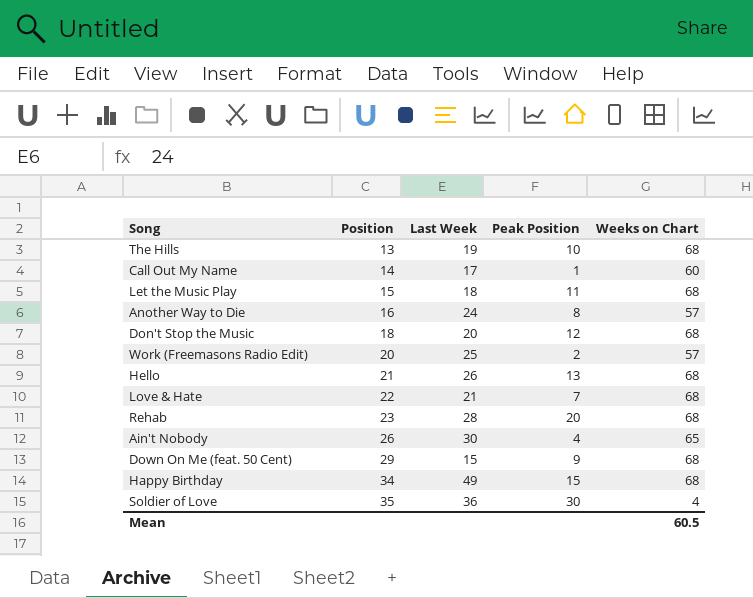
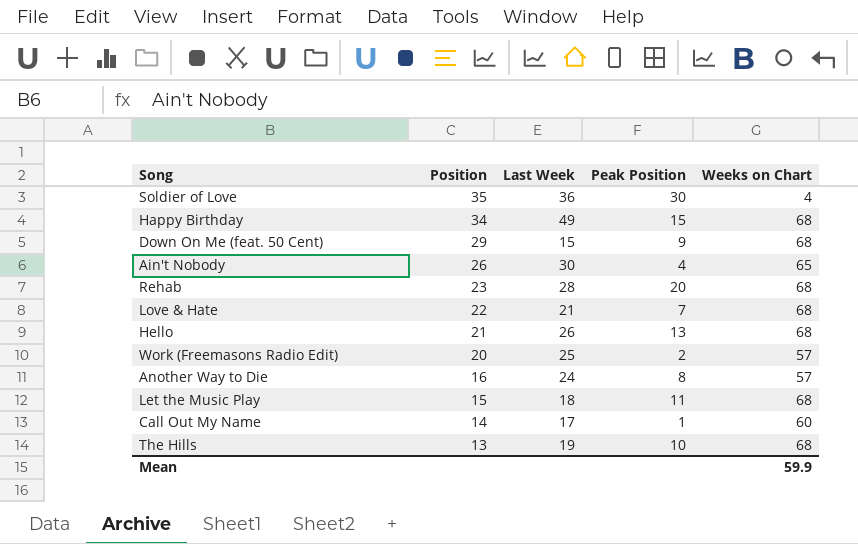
row order: Position ascending -> Position descending
row Don't Stop the Music: 18 | 20 | 12 | 68 -> none
Mean | Weeks on Chart: 60.5 -> 59.9

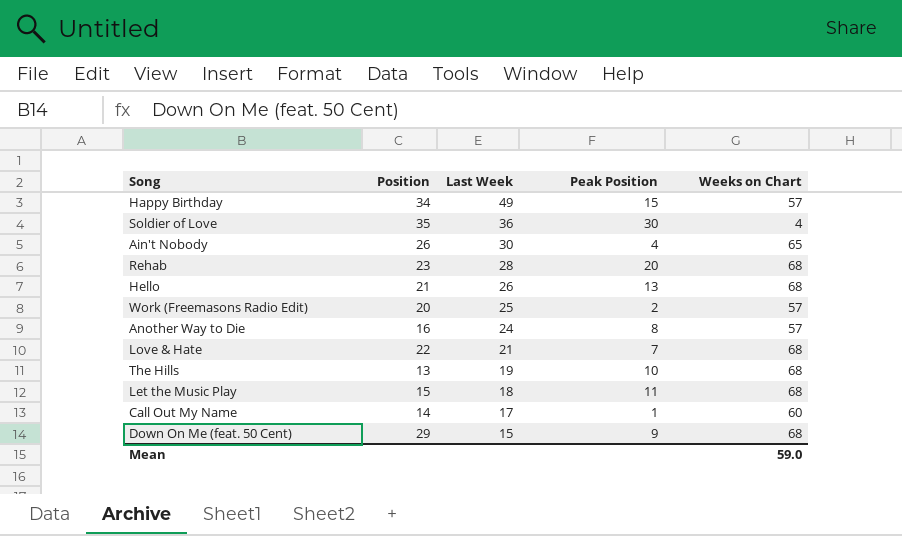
row order: Position descending -> Last Week descending
Happy Birthday | Weeks on Chart: 68 -> 57
Mean | Weeks on Chart: 59.9 -> 59.0

